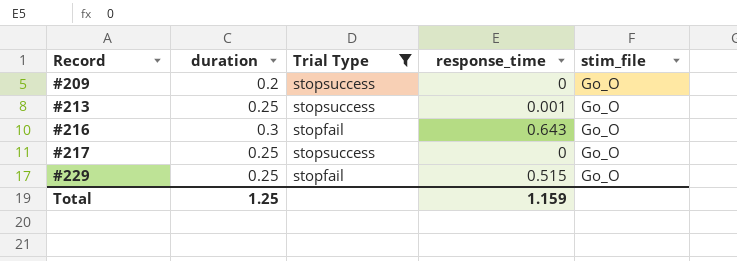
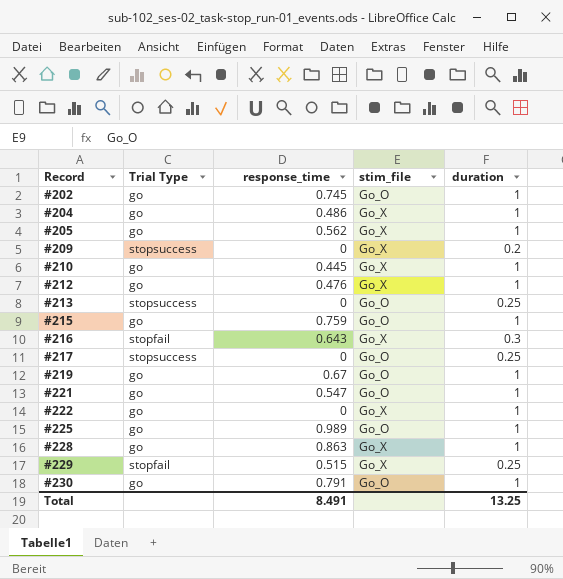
filter: Trial Type != go -> none
column duration | position: 2 -> 5
#209 | stim_file: Go_O -> Go_X
#213 | response_time: 0.001 -> 0
#216 | stim_file: Go_O -> Go_X
#229 | stim_file: Go_O -> Go_X
Total | response_time: 1.159 -> 8.491
Total | duration: 1.25 -> 13.25

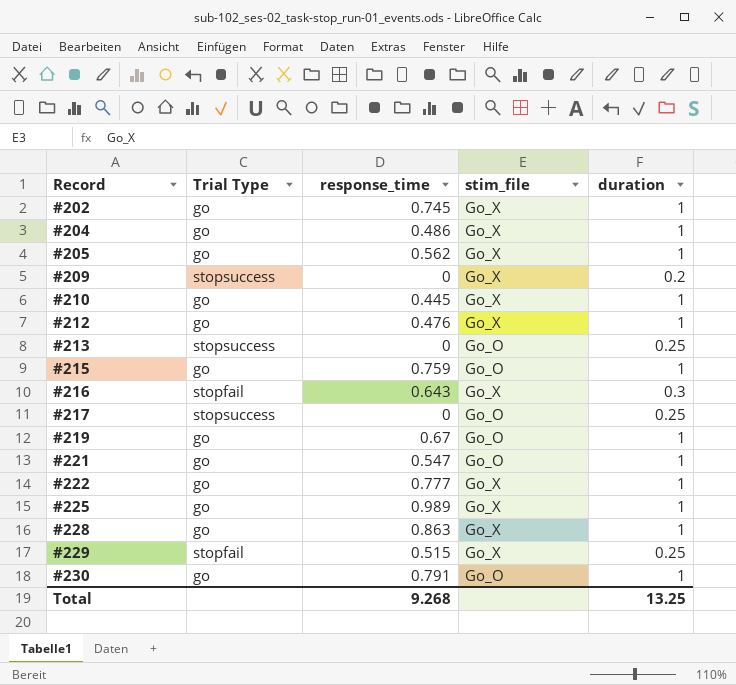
#202 | stim_file: Go_O -> Go_X
#222 | response_time: 0 -> 0.777
#225 | stim_file: Go_O -> Go_X
Total | response_time: 8.491 -> 9.268

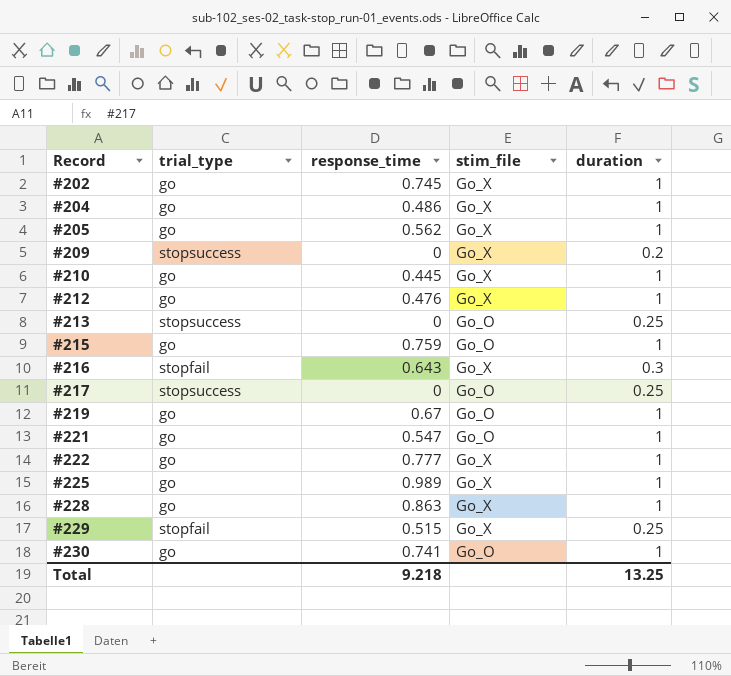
column name: Trial Type -> trial_type
#230 | response_time: 0.791 -> 0.741
Total | response_time: 9.268 -> 9.218

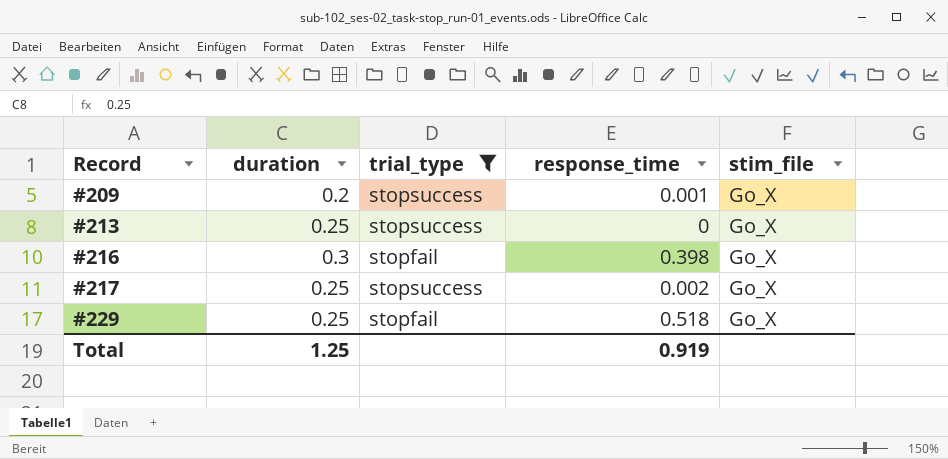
filter: none -> trial_type != go
column duration | position: 5 -> 2
#209 | response_time: 0 -> 0.001
#213 | stim_file: Go_O -> Go_X
#216 | response_time: 0.643 -> 0.398
#217 | response_time: 0 -> 0.002
#217 | stim_file: Go_O -> Go_X
#229 | response_time: 0.515 -> 0.518
Total | duration: 13.25 -> 1.25
Total | response_time: 9.218 -> 0.919

